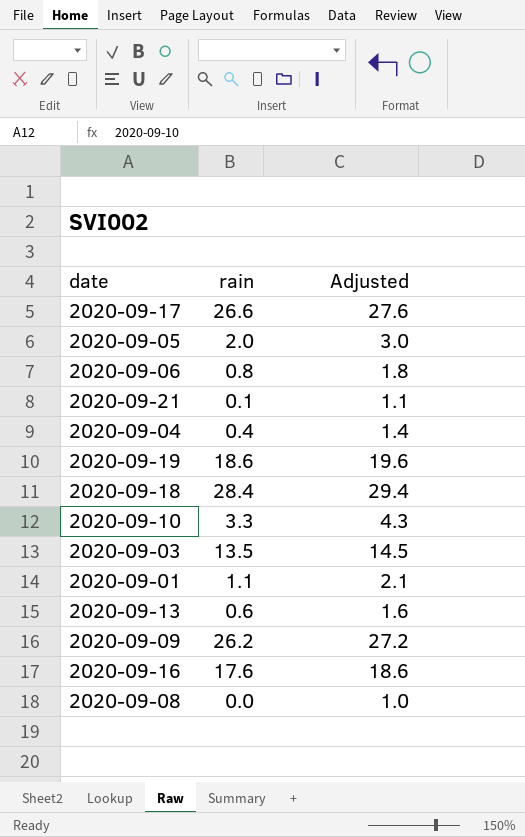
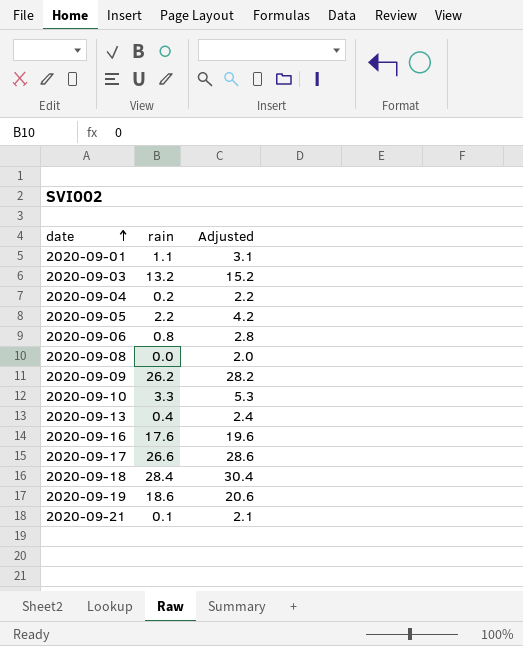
row order: none -> date ascending
column Adjusted | formula: [rain] + 1 -> [rain] + 2
2020-09-03 | rain: 13.5 -> 13.2
2020-09-04 | rain: 0.4 -> 0.2
2020-09-05 | rain: 2.0 -> 2.2
2020-09-13 | rain: 0.6 -> 0.4

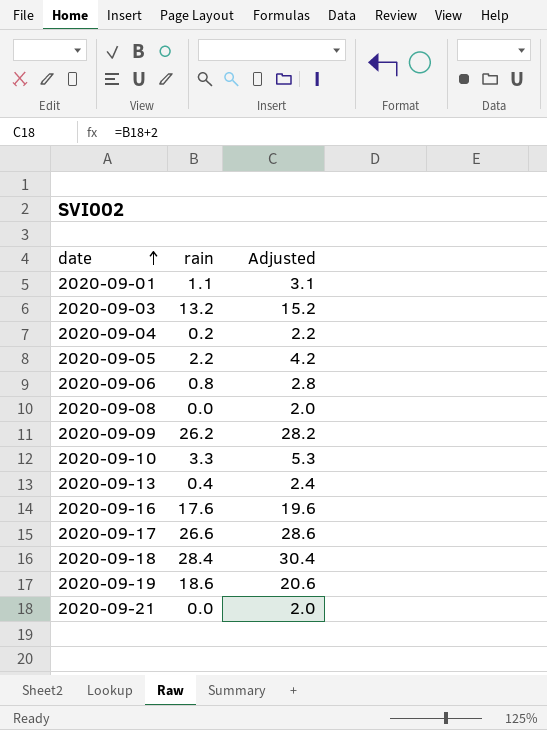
2020-09-21 | rain: 0.1 -> 0.0
2020-09-21 | Adjusted: 2.1 -> 2.0

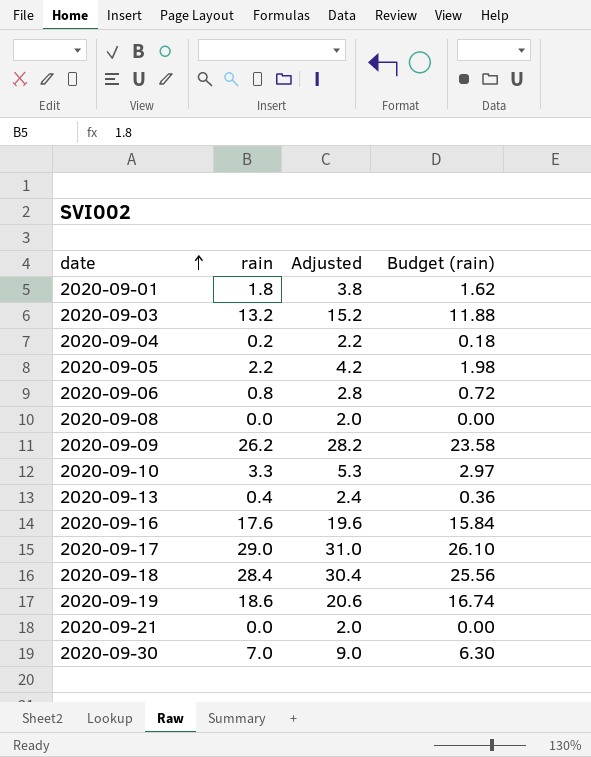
column Budget (rain) | formula: none -> [rain] * 0.9
2020-09-01 | rain: 1.1 -> 1.8
2020-09-01 | Adjusted: 3.1 -> 3.8
2020-09-17 | rain: 26.6 -> 29.0
2020-09-17 | Adjusted: 28.6 -> 31.0
row 2020-09-30: none -> 7.0 | 9.0 | 6.30

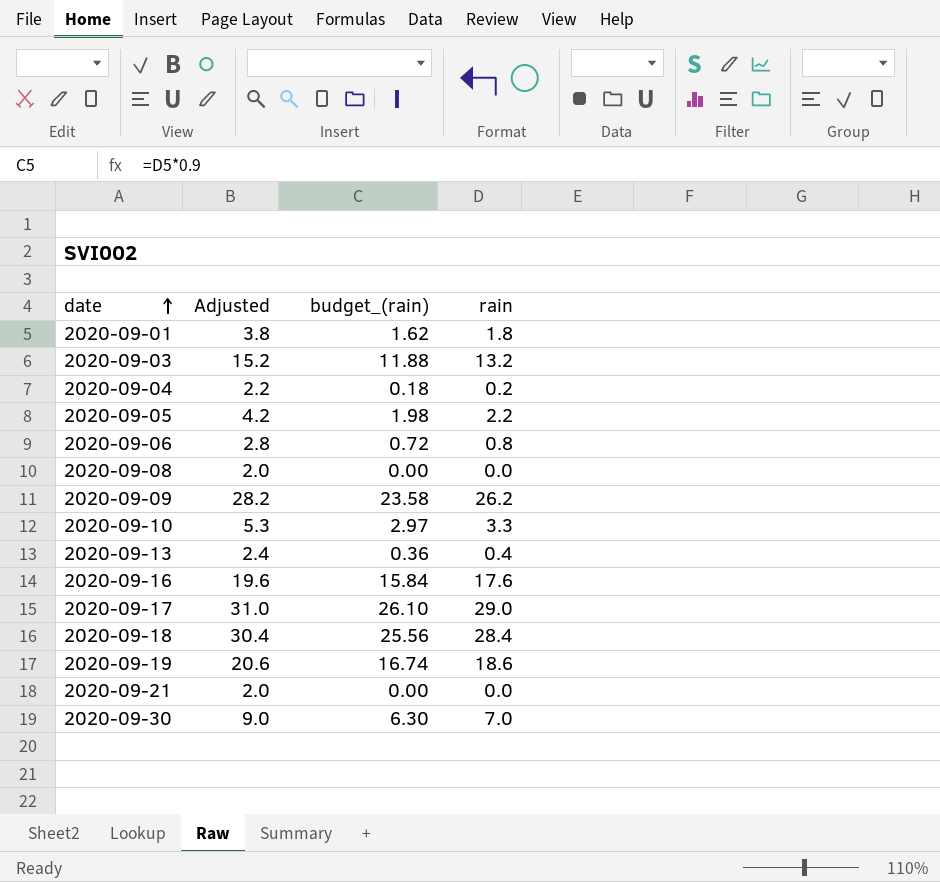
column name: Budget (rain) -> budget_(rain)
column rain | position: 2 -> 4

